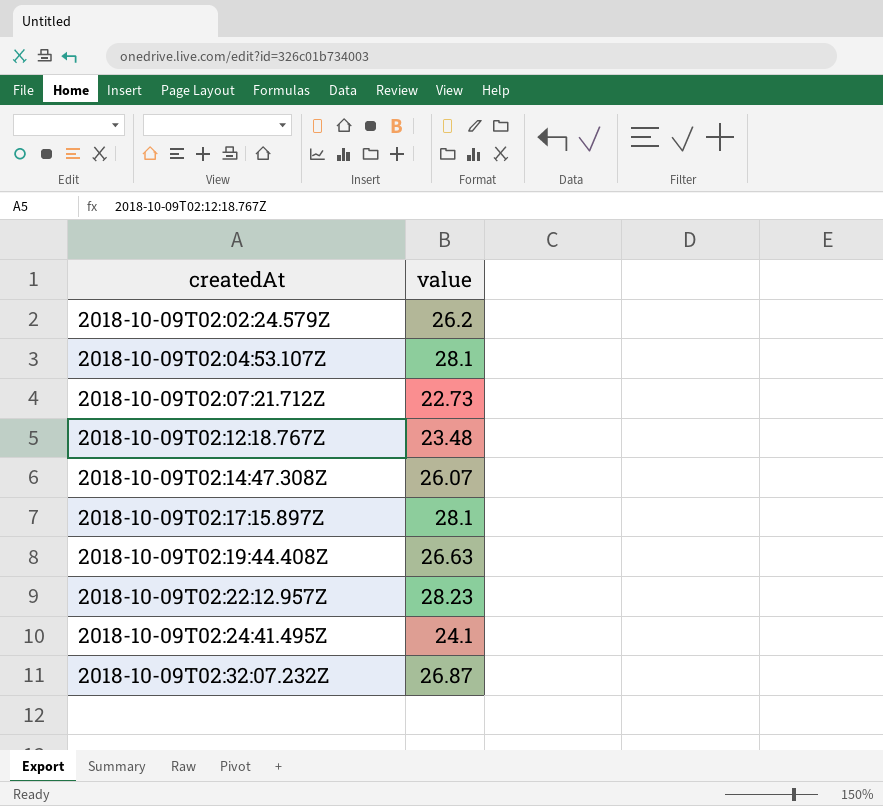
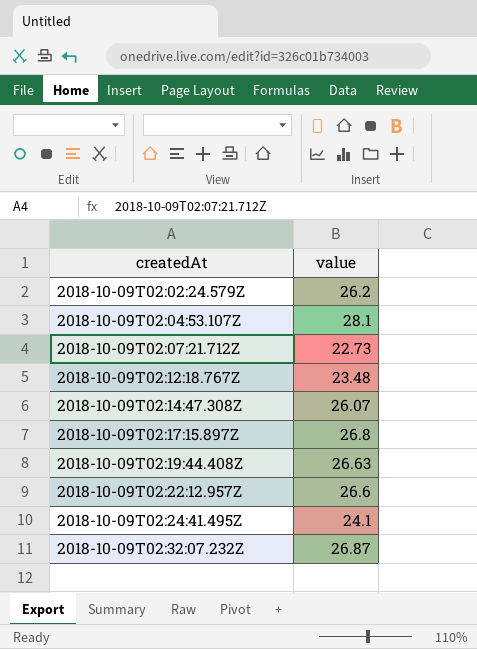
2018-10-09T02:17:15.897Z | value: 28.1 -> 26.8
2018-10-09T02:22:12.957Z | value: 28.23 -> 26.6

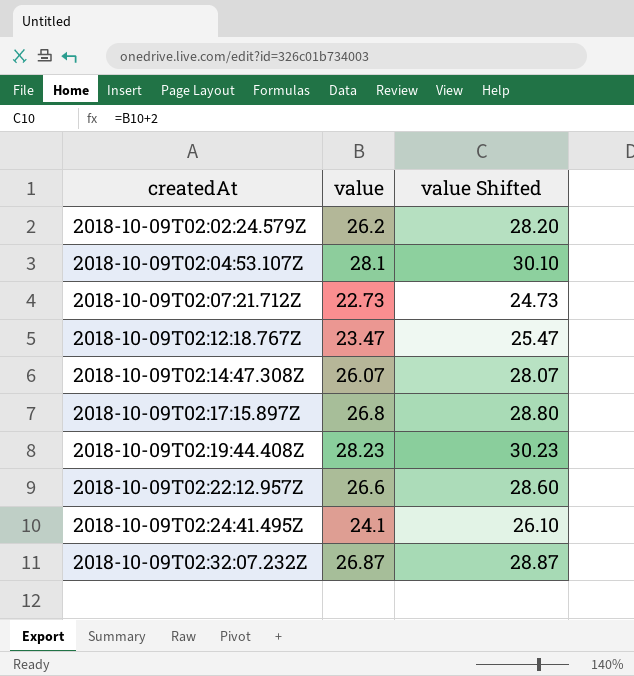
column value Shifted | formula: none -> [value] + 2
2018-10-09T02:12:18.767Z | value: 23.48 -> 23.47
2018-10-09T02:19:44.408Z | value: 26.63 -> 28.23

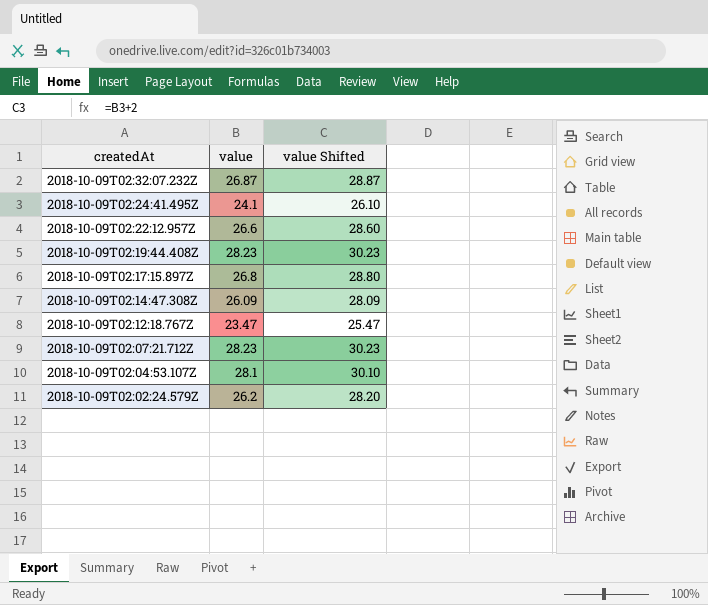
row order: createdAt ascending -> createdAt descending
2018-10-09T02:14:47.308Z | value: 26.07 -> 26.09
2018-10-09T02:14:47.308Z | value Shifted: 28.07 -> 28.09
2018-10-09T02:07:21.712Z | value: 22.73 -> 28.23
2018-10-09T02:07:21.712Z | value Shifted: 24.73 -> 30.23

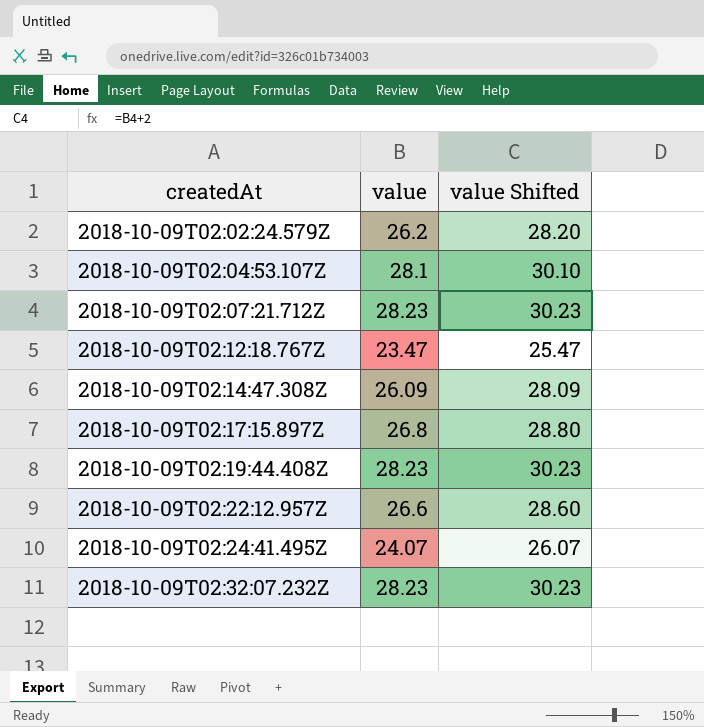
row order: createdAt descending -> createdAt ascending
2018-10-09T02:24:41.495Z | value: 24.1 -> 24.07
2018-10-09T02:24:41.495Z | value Shifted: 26.10 -> 26.07
2018-10-09T02:32:07.232Z | value: 26.87 -> 28.23
2018-10-09T02:32:07.232Z | value Shifted: 28.87 -> 30.23

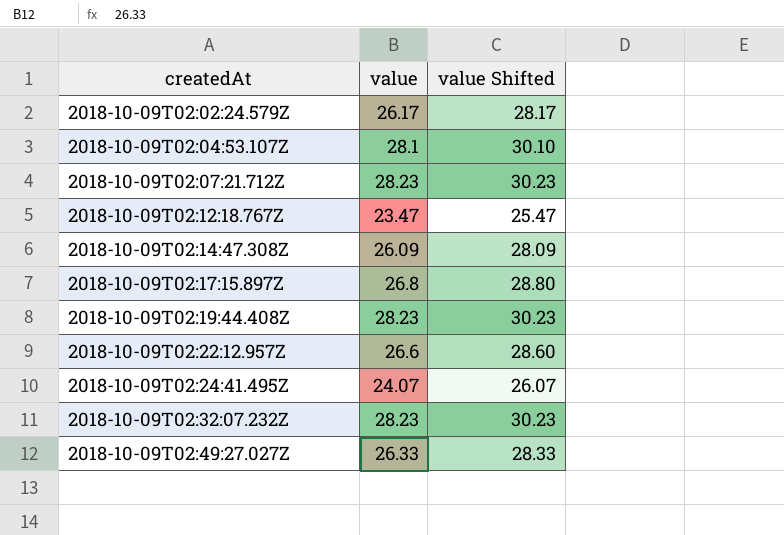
2018-10-09T02:02:24.579Z | value: 26.2 -> 26.17
2018-10-09T02:02:24.579Z | value Shifted: 28.20 -> 28.17
row 2018-10-09T02:49:27.027Z: none -> 26.33 | 28.33

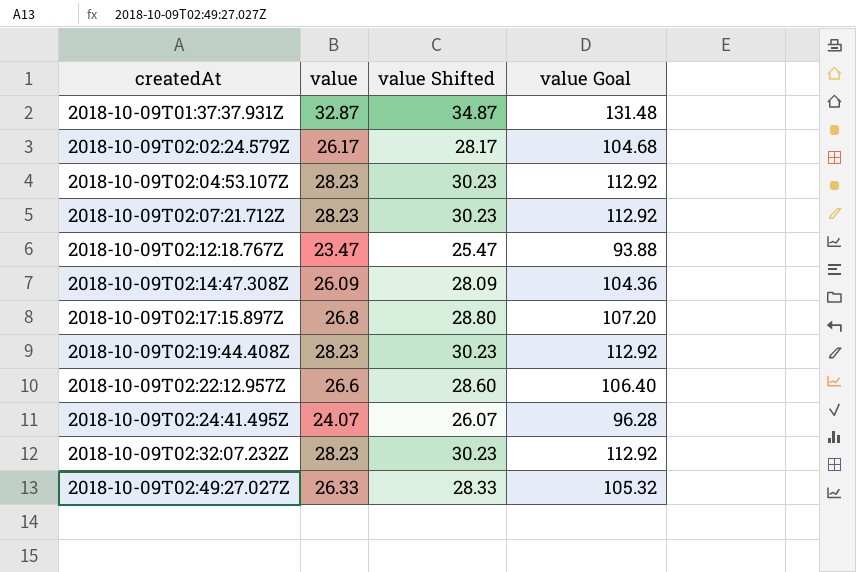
column value Goal | formula: none -> [value] * 4
row 2018-10-09T01:37:37.931Z: none -> 32.87 | 34.87 | 131.48
2018-10-09T02:04:53.107Z | value: 28.1 -> 28.23
2018-10-09T02:04:53.107Z | value Shifted: 30.10 -> 30.23

